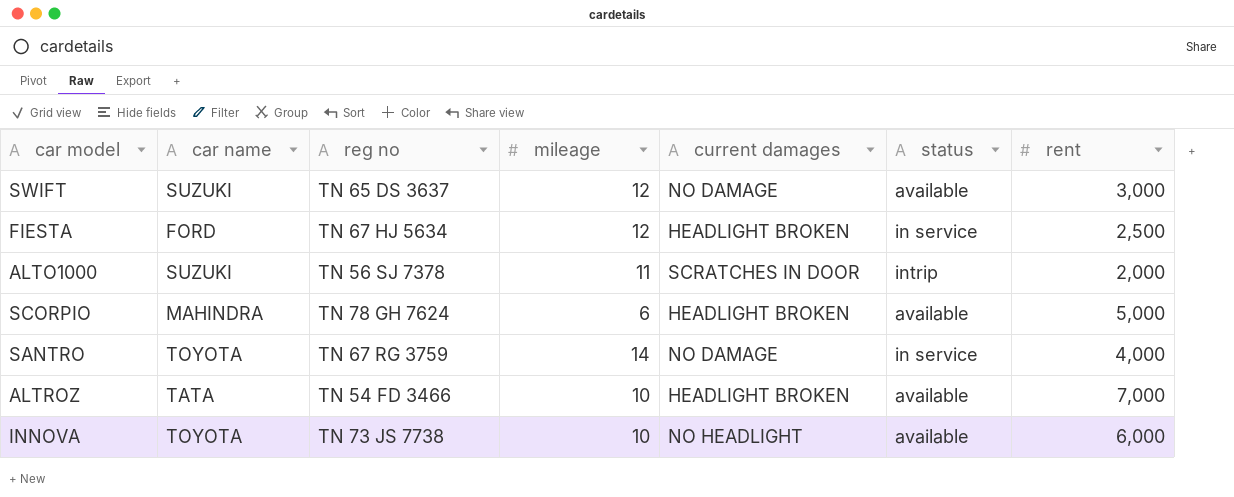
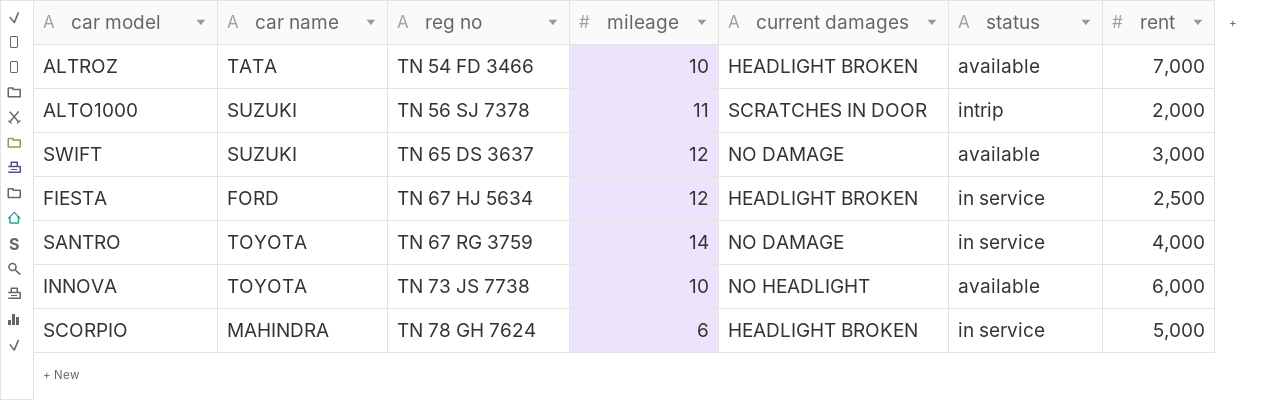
row order: none -> reg no ascending
SCORPIO | status: available -> in service

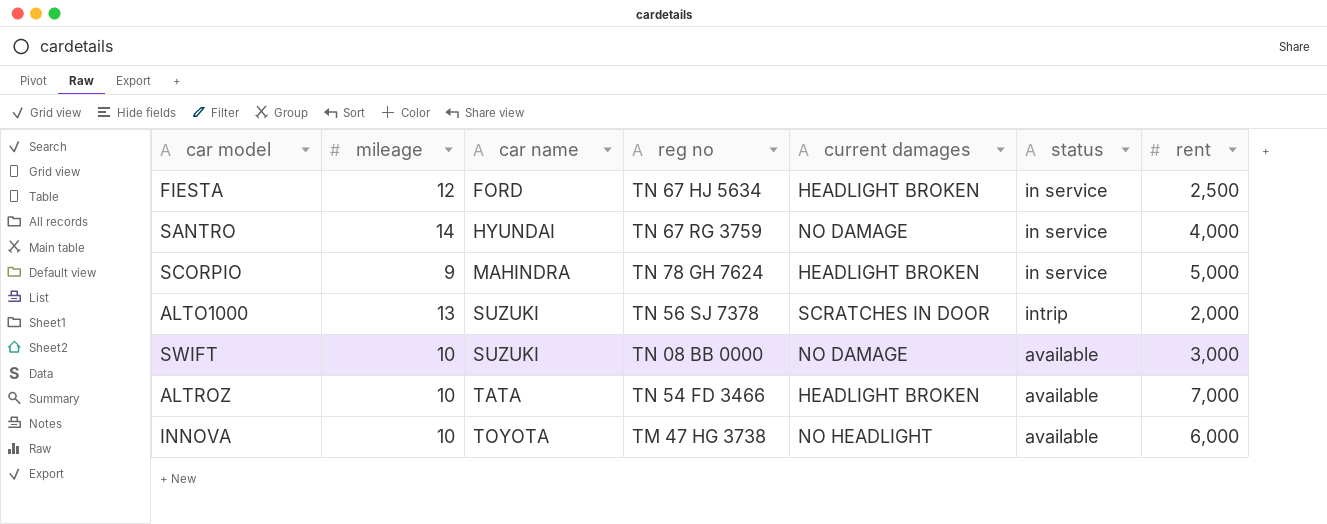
row order: reg no ascending -> car name ascending
column mileage | position: 4 -> 2
SANTRO | car name: TOYOTA -> HYUNDAI
SCORPIO | mileage: 6 -> 9
ALTO1000 | mileage: 11 -> 13
SWIFT | mileage: 12 -> 10
SWIFT | reg no: TN 65 DS 3637 -> TN 08 BB 0000
INNOVA | reg no: TN 73 JS 7738 -> TM 47 HG 3738

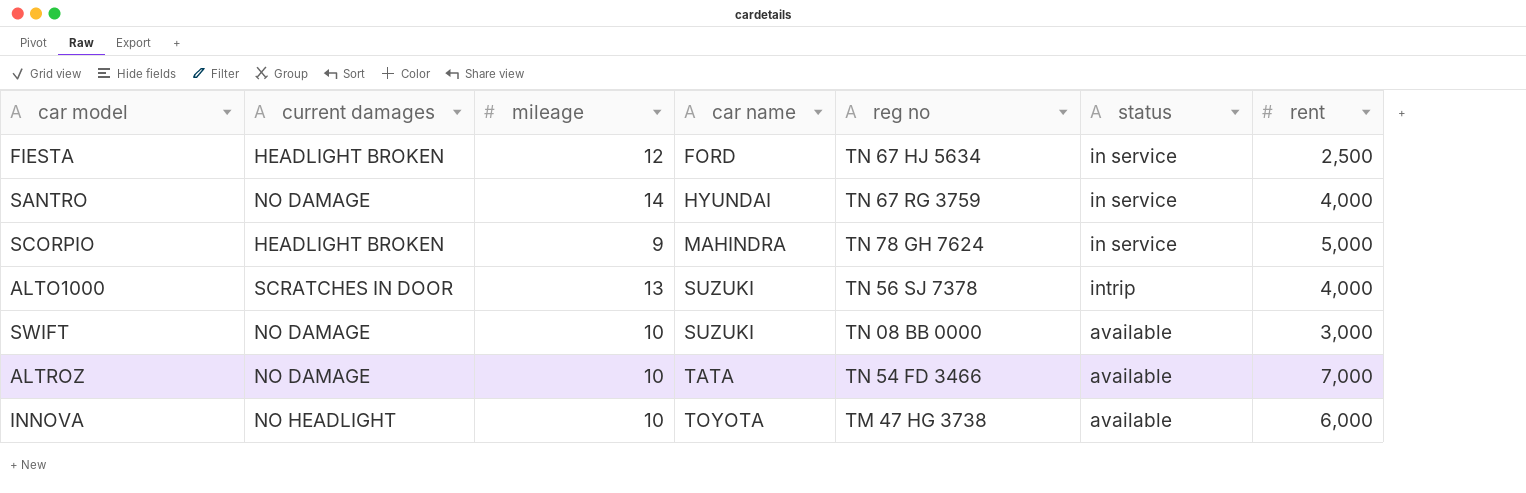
column current damages | position: 5 -> 2
ALTO1000 | rent: 2,000 -> 4,000
ALTROZ | current damages: HEADLIGHT BROKEN -> NO DAMAGE

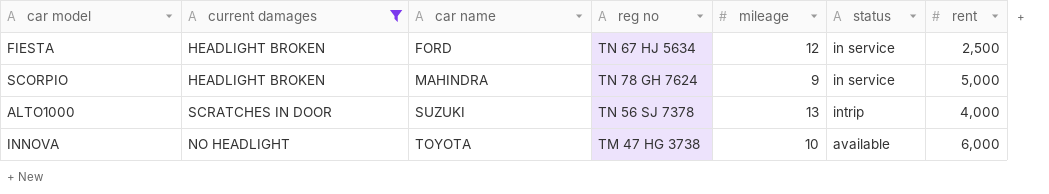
filter: none -> current damages != NO DAMAGE
column mileage | position: 3 -> 5

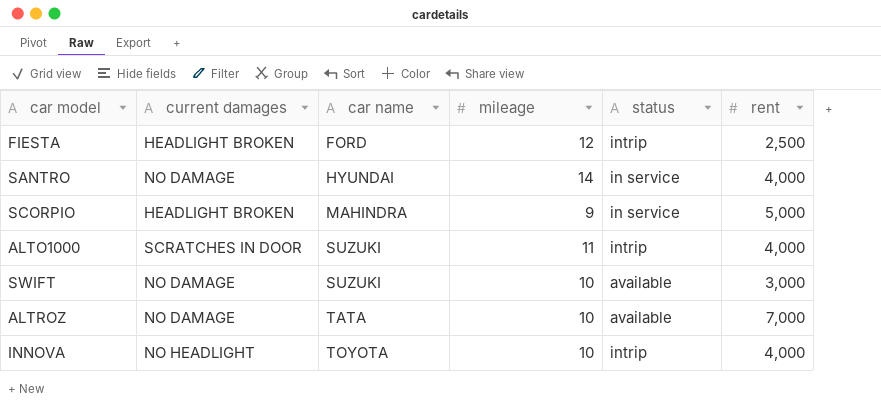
filter: current damages != NO DAMAGE -> none
column reg no | position: 4 -> none
FIESTA | status: in service -> intrip
ALTO1000 | mileage: 13 -> 11
INNOVA | status: available -> intrip
INNOVA | rent: 6,000 -> 4,000

